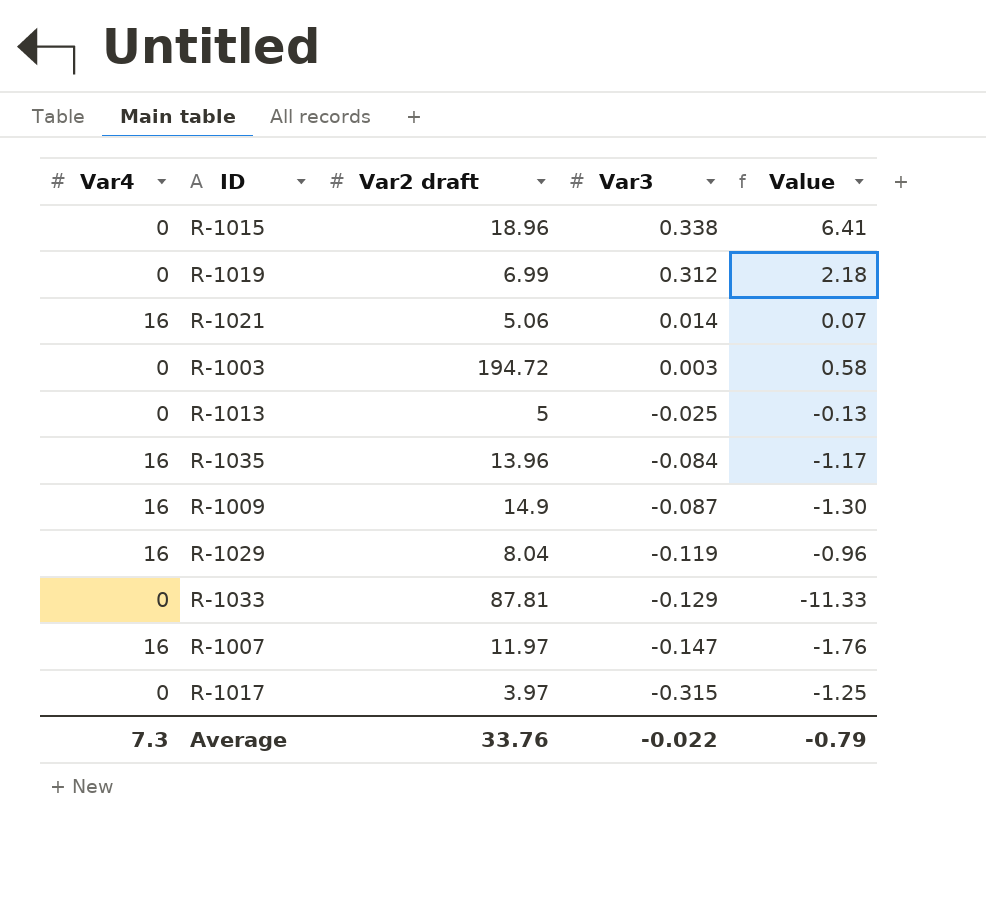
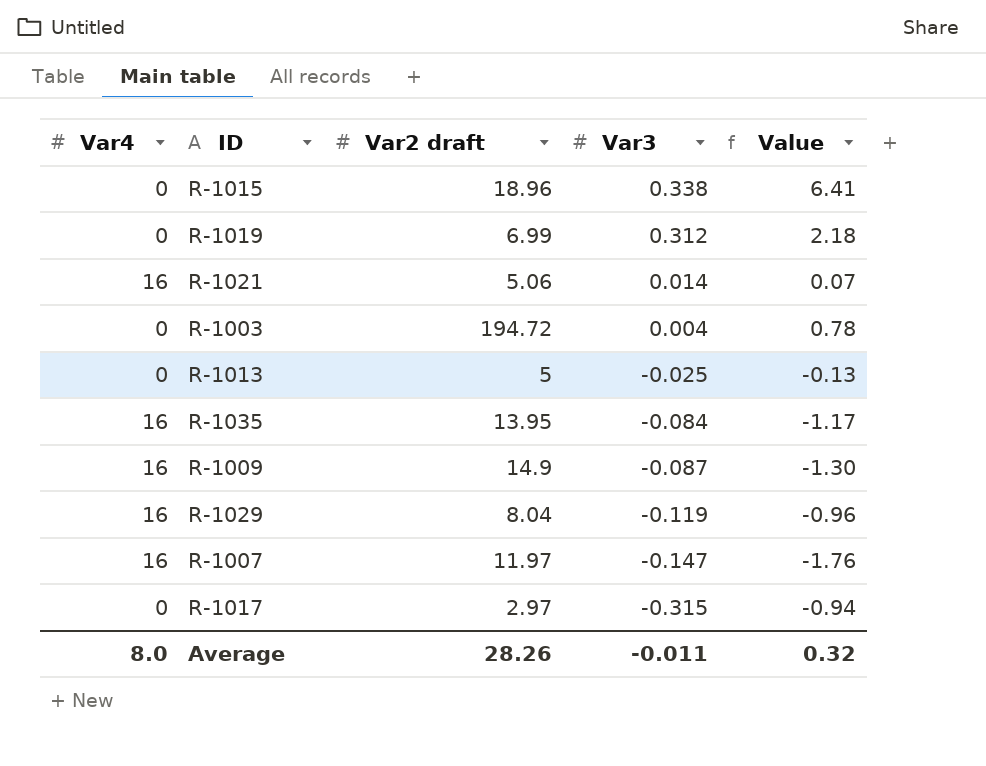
row R-1033: 0 | 87.81 | -0.129 | -11.33 -> none
R-1003 | Var3: 0.003 -> 0.004
R-1003 | Value: 0.58 -> 0.78
R-1035 | Var2 draft: 13.96 -> 13.95
R-1017 | Var2 draft: 3.97 -> 2.97
R-1017 | Value: -1.25 -> -0.94
Average | Var4: 7.3 -> 8.0
Average | Var2 draft: 33.76 -> 28.26
Average | Var3: -0.022 -> -0.011
Average | Value: -0.79 -> 0.32

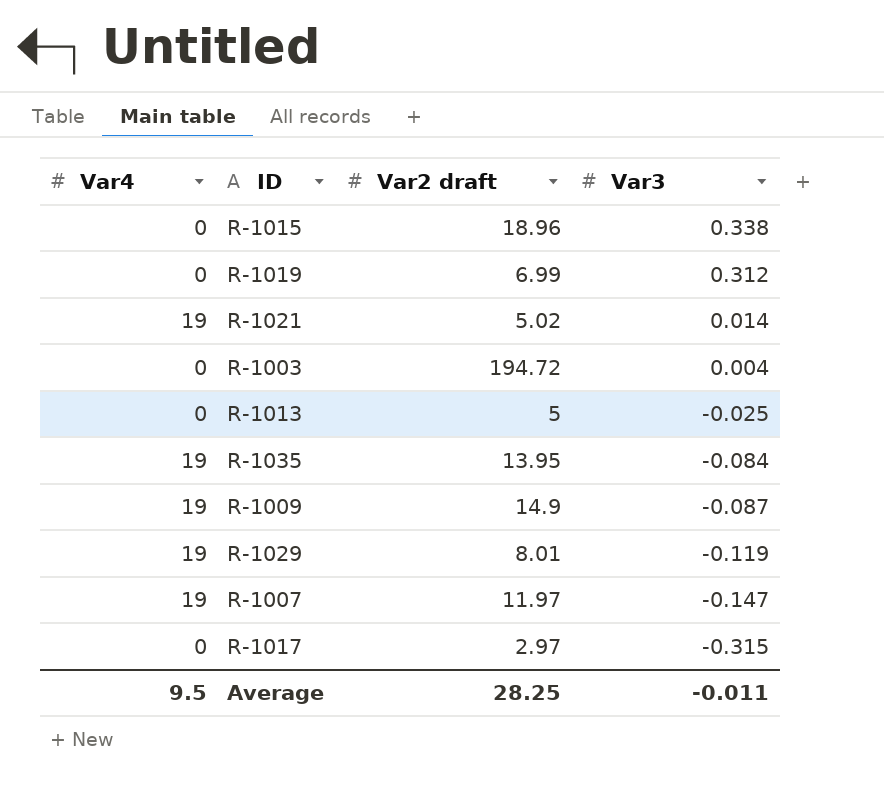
column Value | formula: [Var2 draft] * [Var3] -> none
R-1021 | Var4: 16 -> 19
R-1021 | Var2 draft: 5.06 -> 5.02
R-1035 | Var4: 16 -> 19
R-1009 | Var4: 16 -> 19
R-1029 | Var4: 16 -> 19
R-1029 | Var2 draft: 8.04 -> 8.01
R-1007 | Var4: 16 -> 19
Average | Var4: 8.0 -> 9.5
Average | Var2 draft: 28.26 -> 28.25

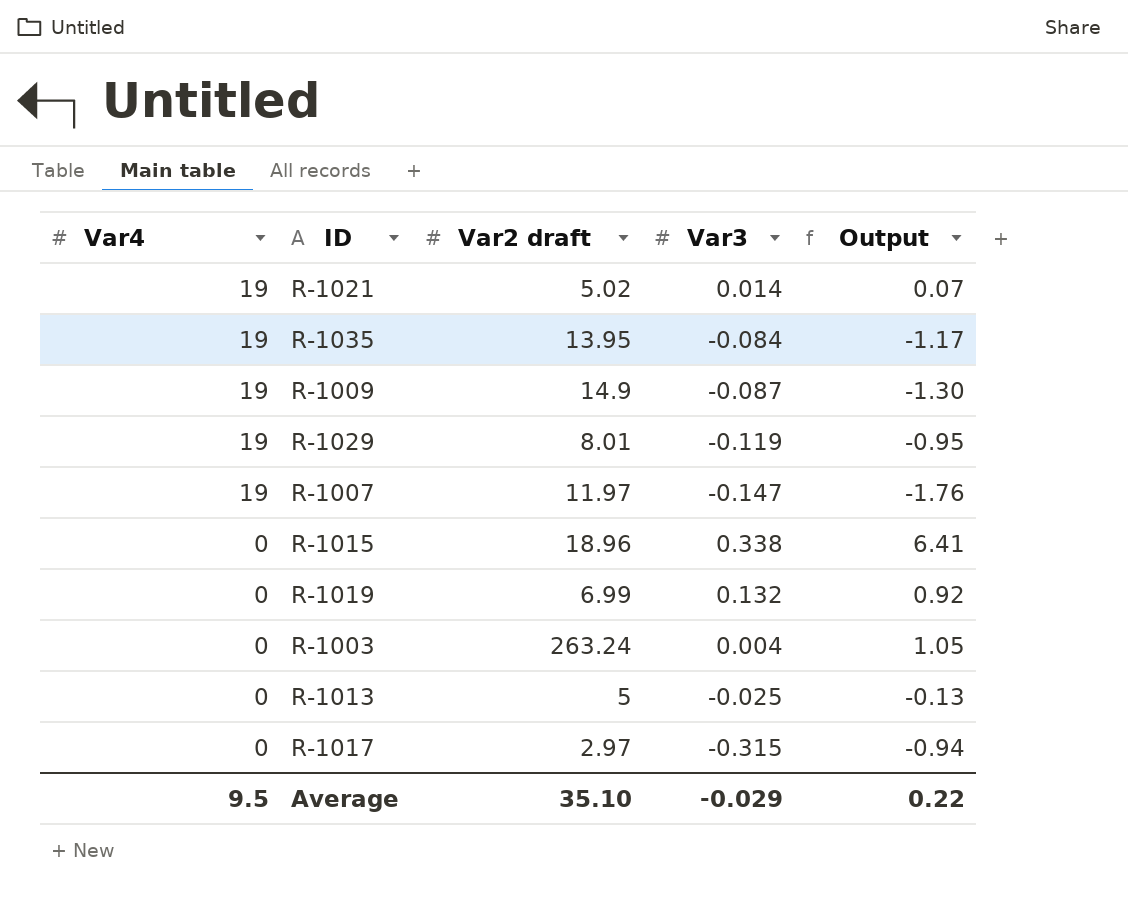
row order: Var3 descending -> Var4 descending
column Output | formula: none -> [Var2 draft] * [Var3]
R-1019 | Var3: 0.312 -> 0.132
R-1003 | Var2 draft: 194.72 -> 263.24
Average | Var2 draft: 28.25 -> 35.10
Average | Var3: -0.011 -> -0.029

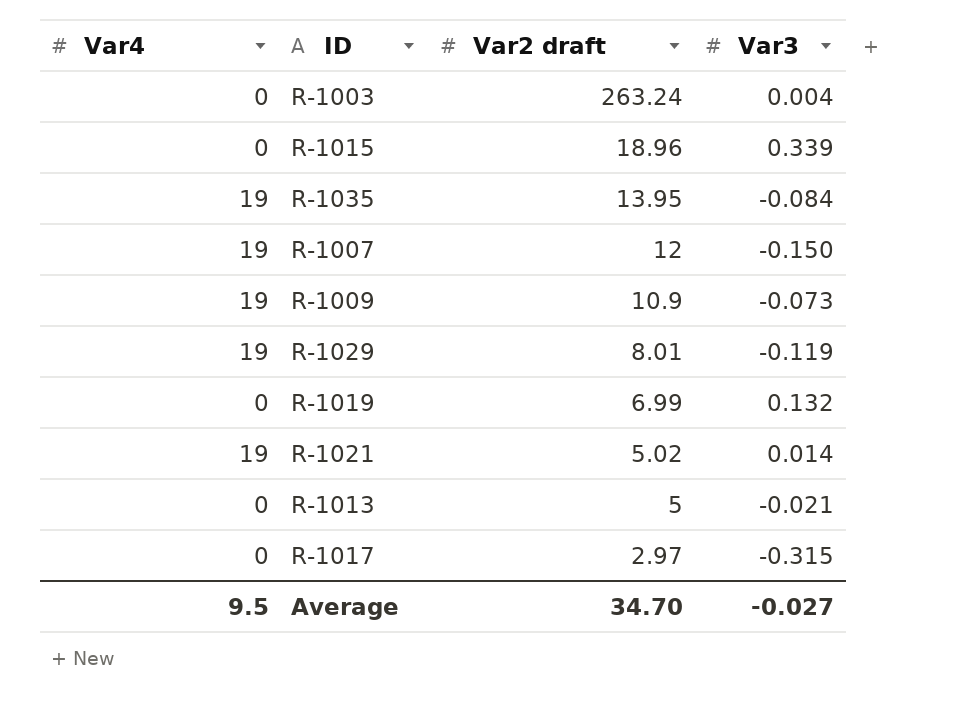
row order: Var4 descending -> Var2 draft descending
column Output | formula: [Var2 draft] * [Var3] -> none
R-1015 | Var3: 0.338 -> 0.339
R-1007 | Var2 draft: 11.97 -> 12
R-1007 | Var3: -0.147 -> -0.150
R-1009 | Var2 draft: 14.9 -> 10.9
R-1009 | Var3: -0.087 -> -0.073
R-1013 | Var3: -0.025 -> -0.021
Average | Var2 draft: 35.10 -> 34.70
Average | Var3: -0.029 -> -0.027

